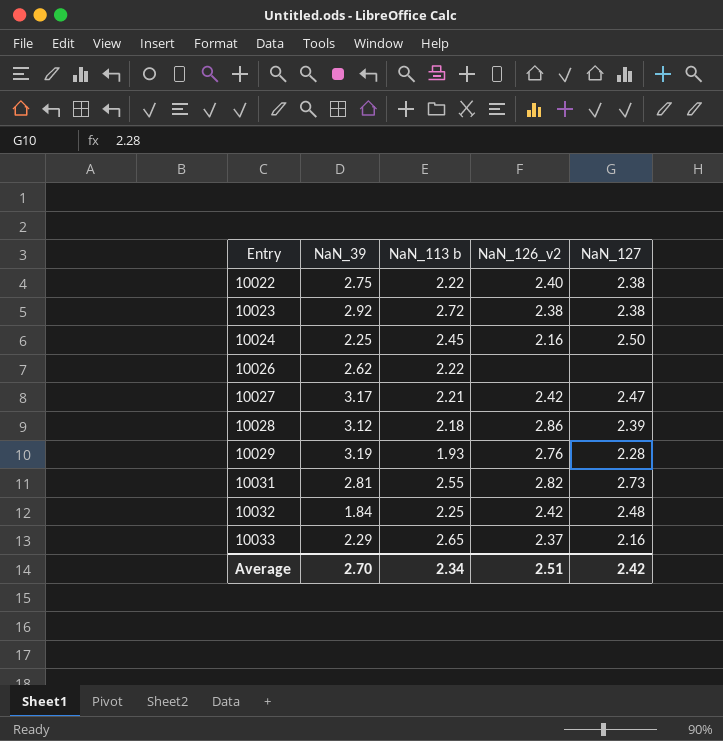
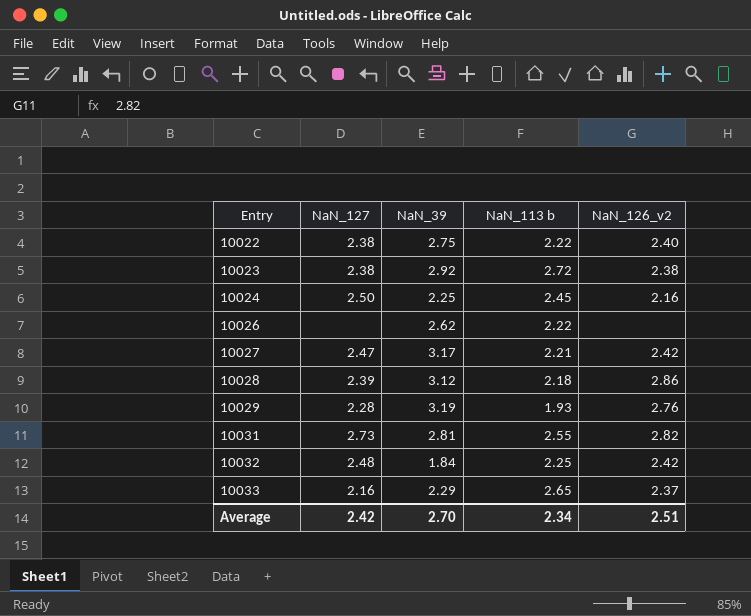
column NaN_127 | position: 5 -> 2

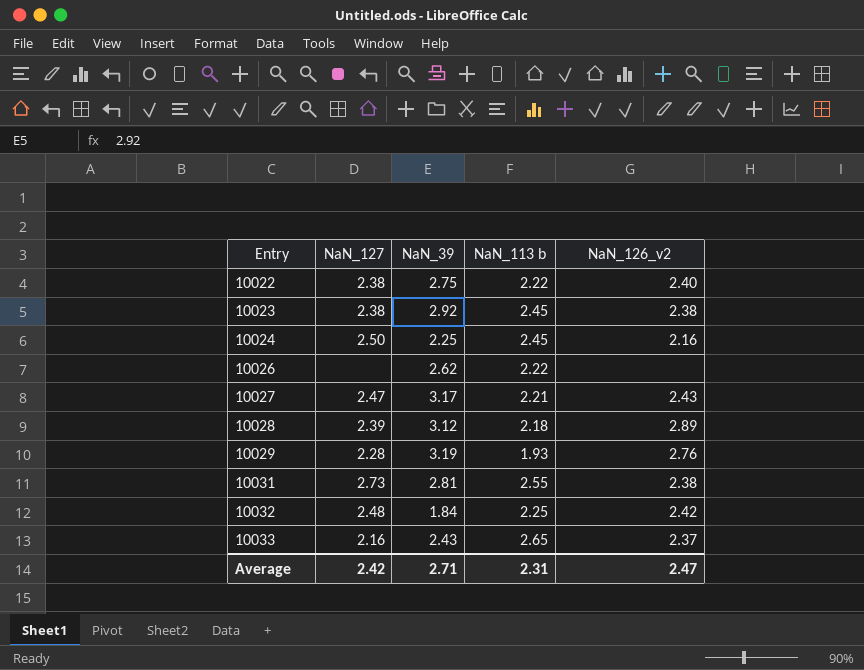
10023 | NaN_113 b: 2.72 -> 2.45
10027 | NaN_126_v2: 2.42 -> 2.43
10028 | NaN_126_v2: 2.86 -> 2.89
10031 | NaN_126_v2: 2.82 -> 2.38
10033 | NaN_39: 2.29 -> 2.43
Average | NaN_39: 2.70 -> 2.71
Average | NaN_113 b: 2.34 -> 2.31
Average | NaN_126_v2: 2.51 -> 2.47

